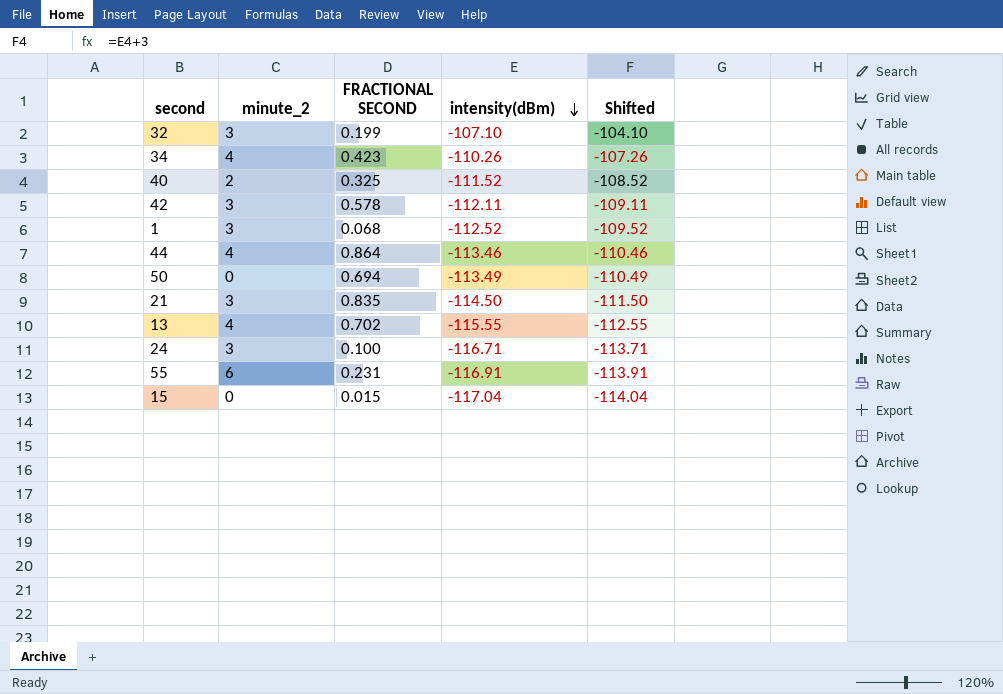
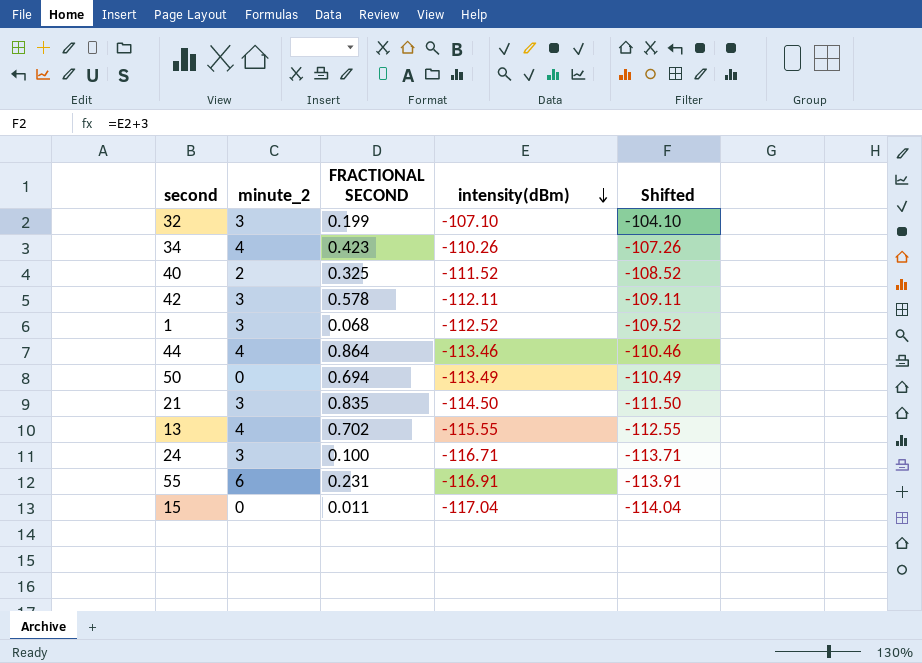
15 | FRACTIONAL SECOND: 0.015 -> 0.011

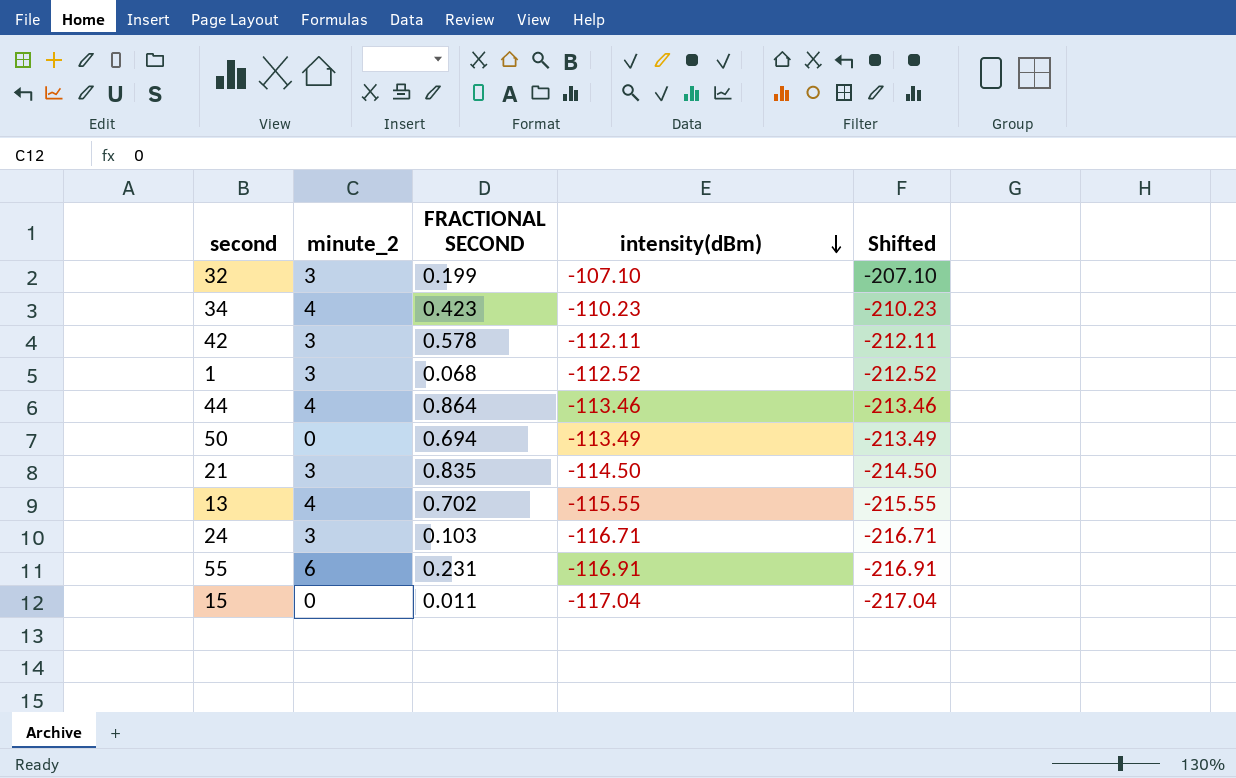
column Shifted | formula: [intensity(dBm)] + 3 -> [intensity(dBm)] - 100
row 40: 2 | 0.325 | -111.52 | -108.52 -> none
34 | intensity(dBm): -110.26 -> -110.23
24 | FRACTIONAL SECOND: 0.100 -> 0.103

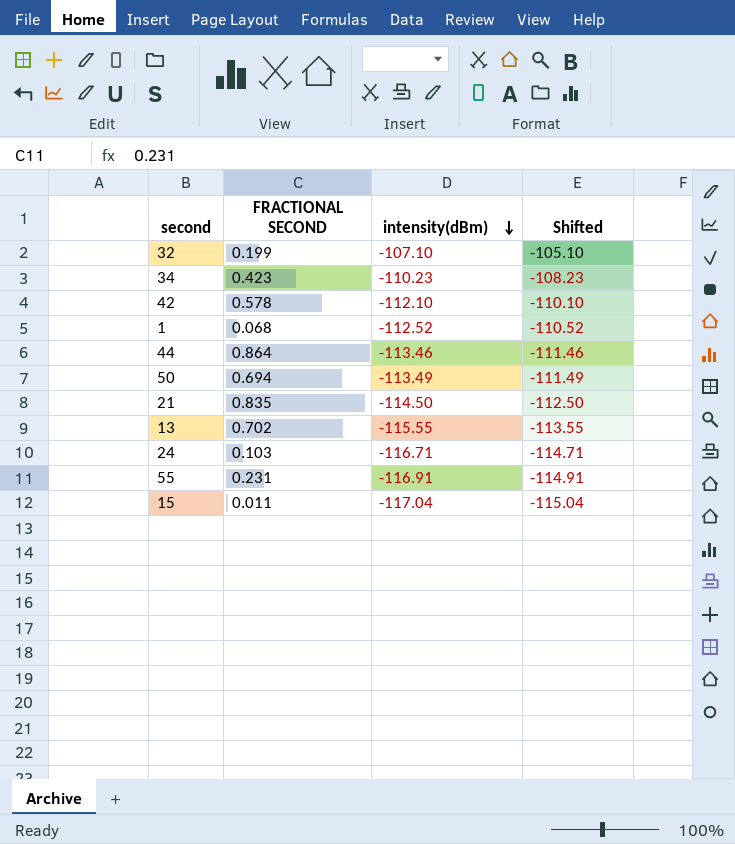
column minute_2 | position: 2 -> none
column Shifted | formula: [intensity(dBm)] - 100 -> [intensity(dBm)] + 2
42 | intensity(dBm): -112.11 -> -112.10

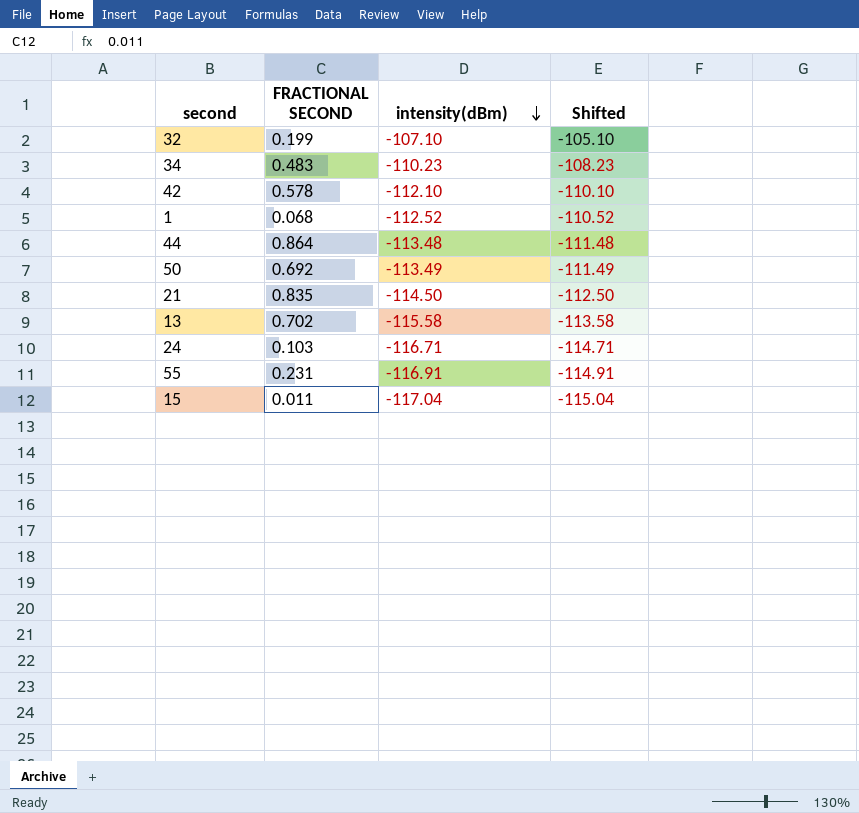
34 | FRACTIONAL SECOND: 0.423 -> 0.483
44 | intensity(dBm): -113.46 -> -113.48
44 | Shifted: -111.46 -> -111.48
50 | FRACTIONAL SECOND: 0.694 -> 0.692
13 | intensity(dBm): -115.55 -> -115.58
13 | Shifted: -113.55 -> -113.58

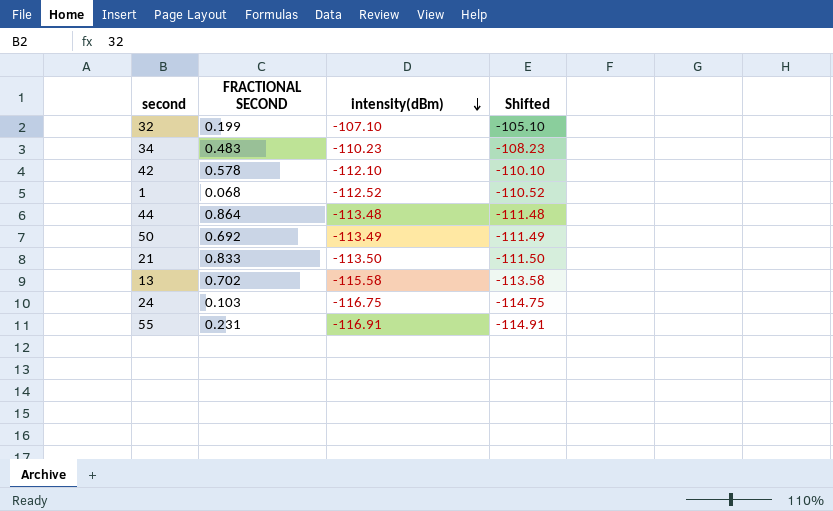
row 15: 0.011 | -117.04 | -115.04 -> none
21 | FRACTIONAL SECOND: 0.835 -> 0.833
21 | intensity(dBm): -114.50 -> -113.50
21 | Shifted: -112.50 -> -111.50
24 | intensity(dBm): -116.71 -> -116.75
24 | Shifted: -114.71 -> -114.75

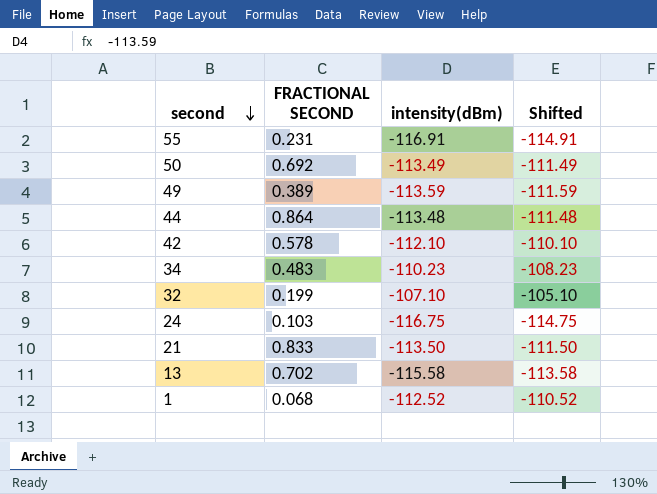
row order: intensity(dBm) descending -> second descending
row 49: none -> 0.389 | -113.59 | -111.59

